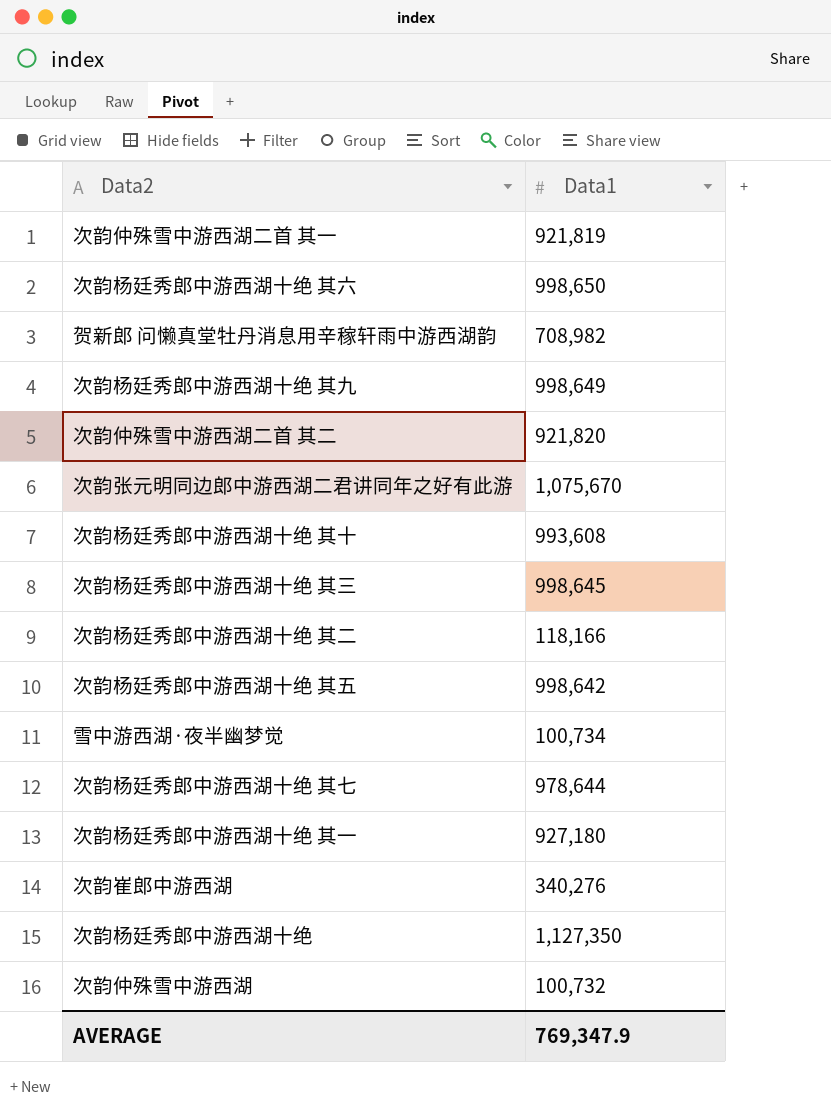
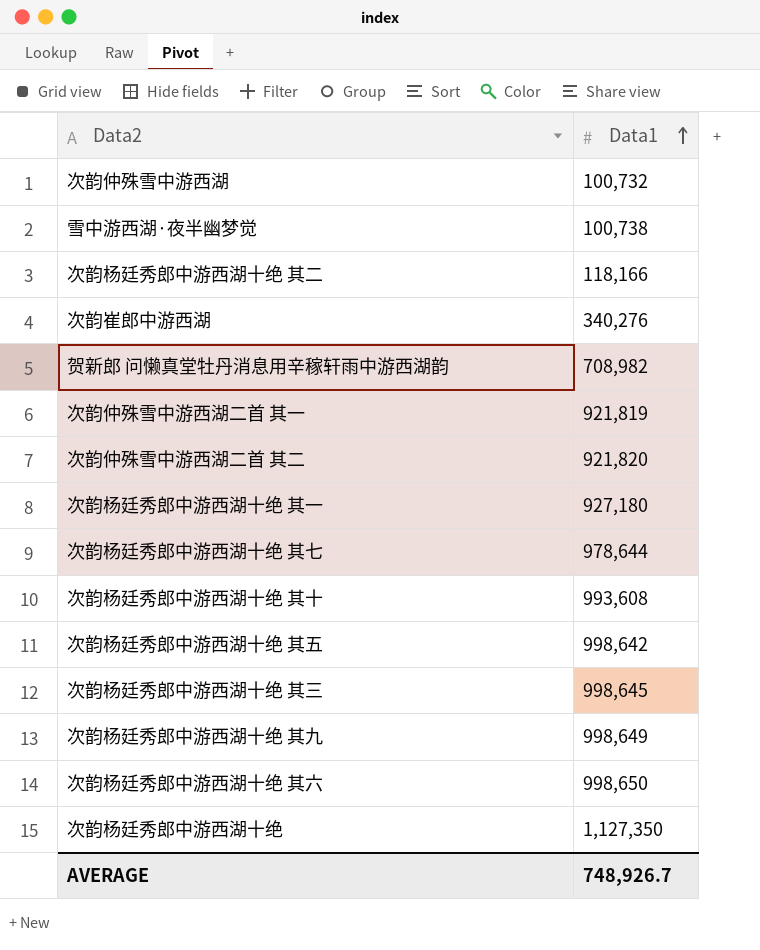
row order: none -> Data1 ascending
row 次韵张元明同边郎中游西湖二君讲同年之好有此游: 1,075,670 -> none
雪中游西湖·夜半幽梦觉 | Data1: 100,734 -> 100,738
AVERAGE | Data1: 769,347.9 -> 748,926.7

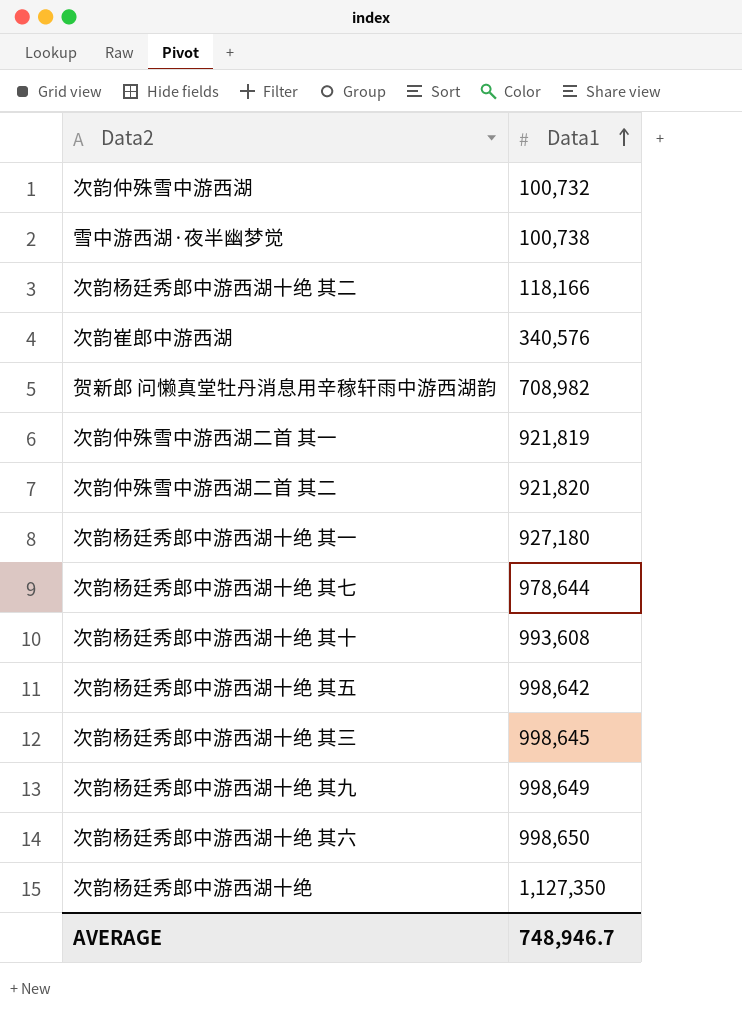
次韵崔郎中游西湖 | Data1: 340,276 -> 340,576
AVERAGE | Data1: 748,926.7 -> 748,946.7

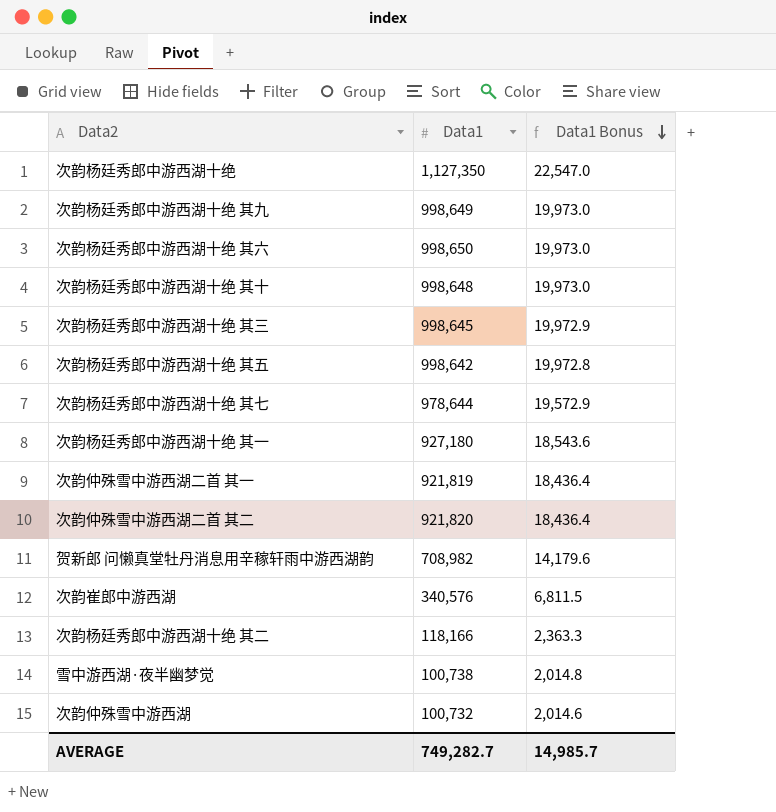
row order: Data1 ascending -> Data1 Bonus descending
column Data1 Bonus | formula: none -> [Data1] * 0.02
次韵杨廷秀郎中游西湖十绝 其十 | Data1: 993,608 -> 998,648
AVERAGE | Data1: 748,946.7 -> 749,282.7

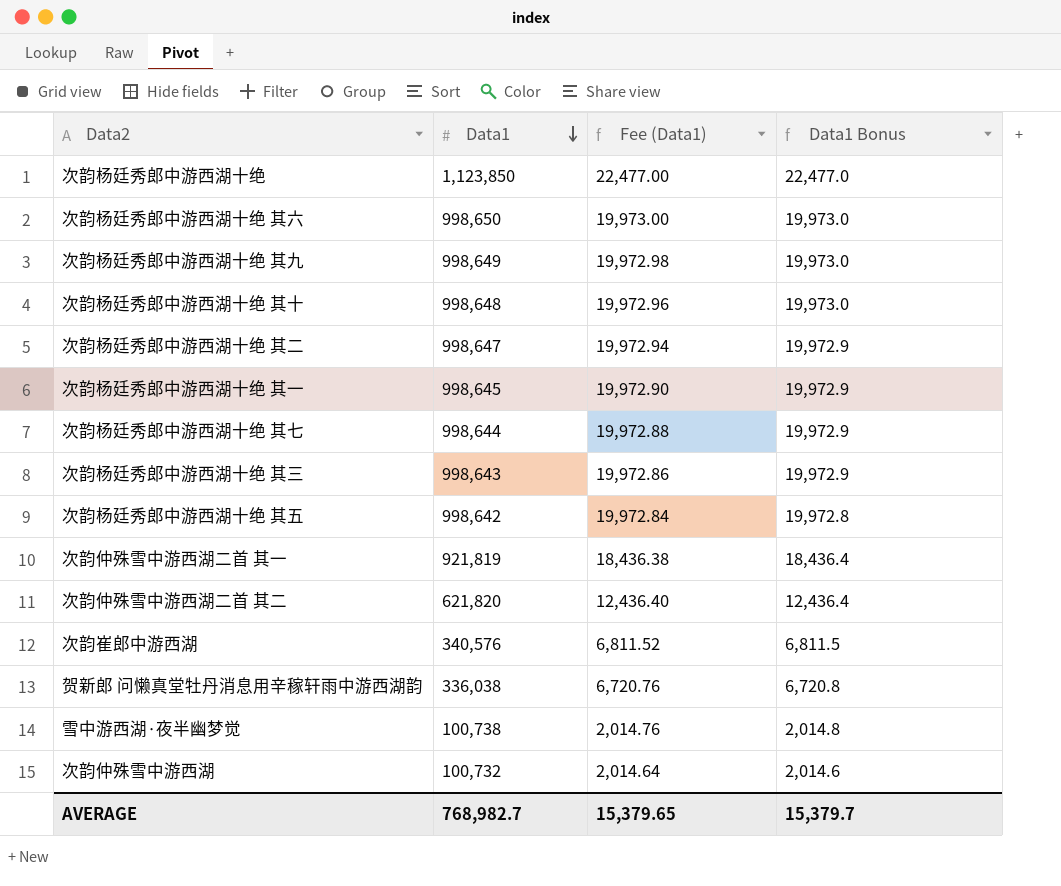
row order: Data1 Bonus descending -> Data1 descending
column Fee (Data1) | formula: none -> [Data1] * 0.02
次韵杨廷秀郎中游西湖十绝 | Data1: 1,127,350 -> 1,123,850
次韵杨廷秀郎中游西湖十绝 | Data1 Bonus: 22,547.0 -> 22,477.0
次韵杨廷秀郎中游西湖十绝 其二 | Data1: 118,166 -> 998,647
次韵杨廷秀郎中游西湖十绝 其二 | Data1 Bonus: 2,363.3 -> 19,972.9
次韵杨廷秀郎中游西湖十绝 其一 | Data1: 927,180 -> 998,645
次韵杨廷秀郎中游西湖十绝 其一 | Data1 Bonus: 18,543.6 -> 19,972.9
次韵杨廷秀郎中游西湖十绝 其七 | Data1: 978,644 -> 998,644
次韵杨廷秀郎中游西湖十绝 其七 | Data1 Bonus: 19,572.9 -> 19,972.9
次韵杨廷秀郎中游西湖十绝 其三 | Data1: 998,645 -> 998,643
次韵仲殊雪中游西湖二首 其二 | Data1: 921,820 -> 621,820
次韵仲殊雪中游西湖二首 其二 | Data1 Bonus: 18,436.4 -> 12,436.4
贺新郎 问懒真堂牡丹消息用辛稼轩雨中游西湖韵 | Data1: 708,982 -> 336,038
贺新郎 问懒真堂牡丹消息用辛稼轩雨中游西湖韵 | Data1 Bonus: 14,179.6 -> 6,720.8
AVERAGE | Data1: 749,282.7 -> 768,982.7
AVERAGE | Data1 Bonus: 14,985.7 -> 15,379.7

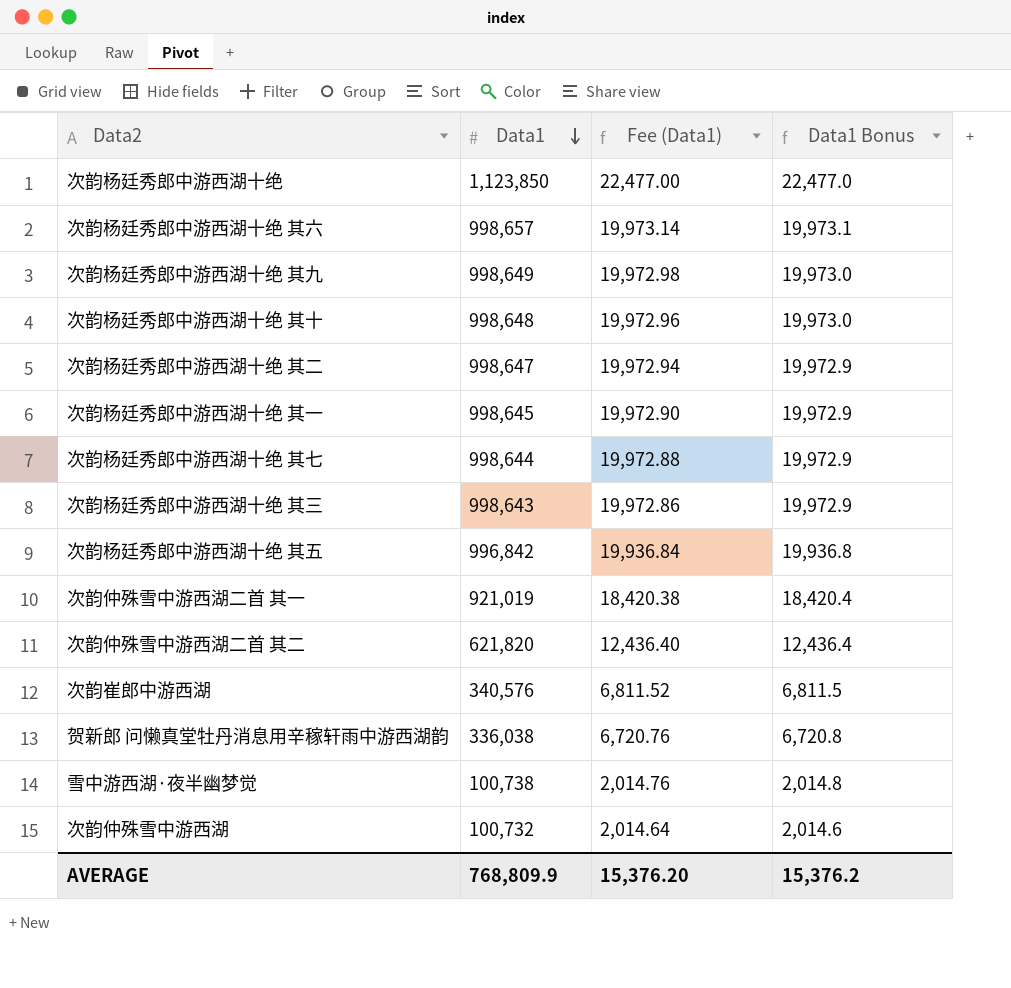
次韵杨廷秀郎中游西湖十绝 其六 | Data1: 998,650 -> 998,657
次韵杨廷秀郎中游西湖十绝 其六 | Fee (Data1): 19,973.00 -> 19,973.14
次韵杨廷秀郎中游西湖十绝 其六 | Data1 Bonus: 19,973.0 -> 19,973.1
次韵杨廷秀郎中游西湖十绝 其五 | Data1: 998,642 -> 996,842
次韵杨廷秀郎中游西湖十绝 其五 | Fee (Data1): 19,972.84 -> 19,936.84
次韵杨廷秀郎中游西湖十绝 其五 | Data1 Bonus: 19,972.8 -> 19,936.8
次韵仲殊雪中游西湖二首 其一 | Data1: 921,819 -> 921,019
次韵仲殊雪中游西湖二首 其一 | Fee (Data1): 18,436.38 -> 18,420.38
次韵仲殊雪中游西湖二首 其一 | Data1 Bonus: 18,436.4 -> 18,420.4
AVERAGE | Data1: 768,982.7 -> 768,809.9
AVERAGE | Fee (Data1): 15,379.65 -> 15,376.20
AVERAGE | Data1 Bonus: 15,379.7 -> 15,376.2

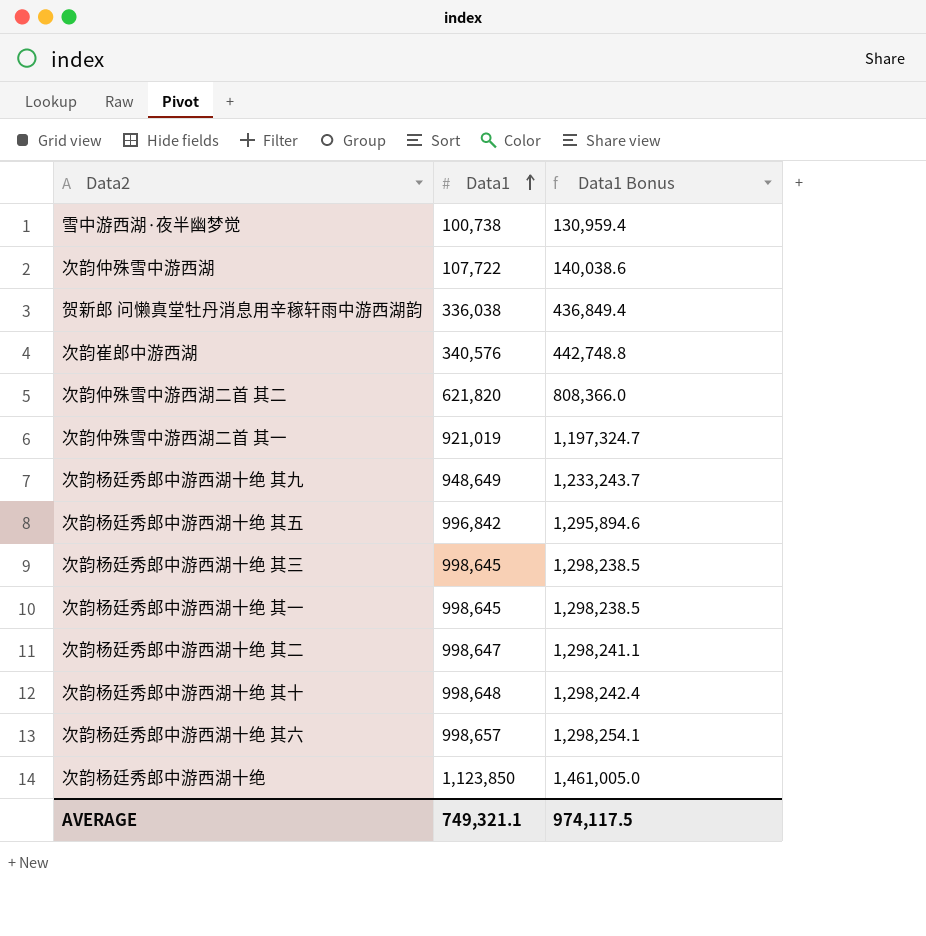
row order: Data1 descending -> Data1 ascending
column Fee (Data1) | formula: [Data1] * 0.02 -> none
column Data1 Bonus | formula: [Data1] * 0.02 -> [Data1] * 1.3
row 次韵杨廷秀郎中游西湖十绝 其七: 998,644 | 19,972.88 | 19,972.9 -> none
次韵仲殊雪中游西湖 | Data1: 100,732 -> 107,722
次韵杨廷秀郎中游西湖十绝 其九 | Data1: 998,649 -> 948,649
次韵杨廷秀郎中游西湖十绝 其三 | Data1: 998,643 -> 998,645
AVERAGE | Data1: 768,809.9 -> 749,321.1
AVERAGE | Data1 Bonus: 15,376.2 -> 974,117.5

